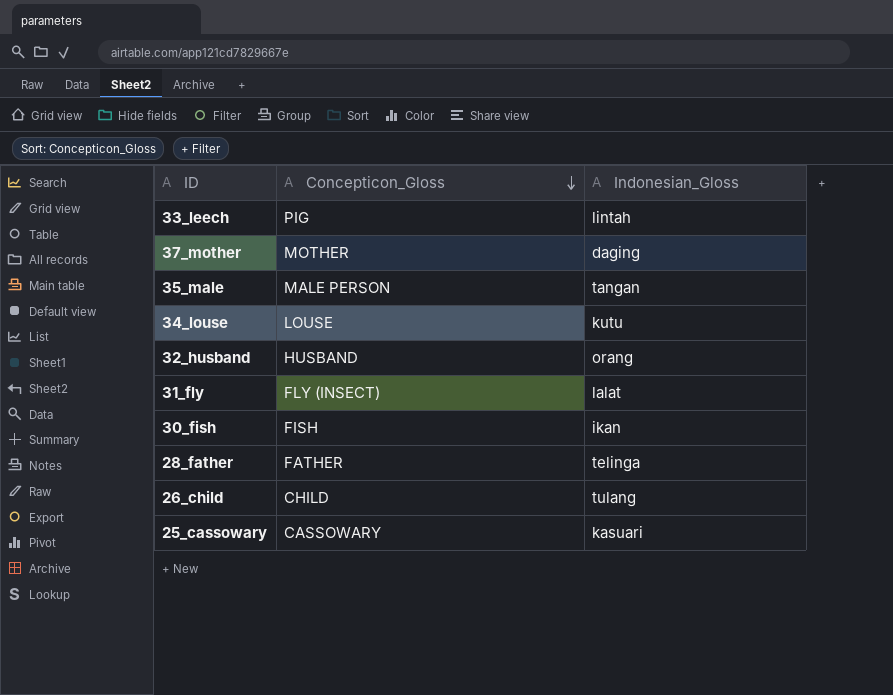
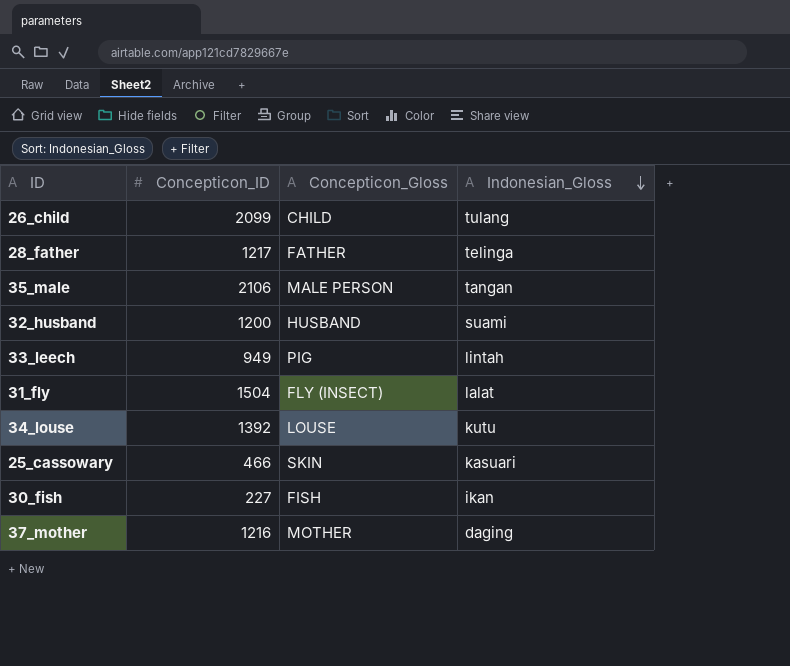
row order: Concepticon_Gloss descending -> Indonesian_Gloss descending
column Concepticon_ID | position: none -> 2
32_husband | Indonesian_Gloss: orang -> suami
25_cassowary | Concepticon_Gloss: CASSOWARY -> SKIN

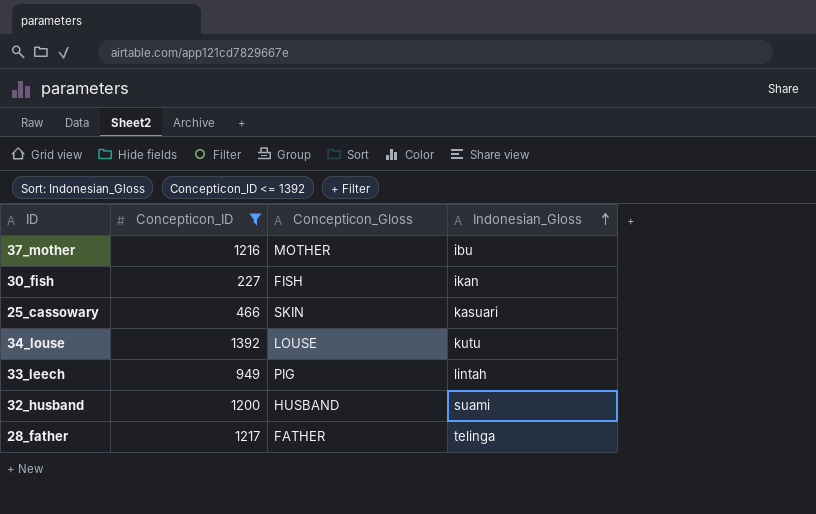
filter: none -> Concepticon_ID <= 1392
row order: Indonesian_Gloss descending -> Indonesian_Gloss ascending
37_mother | Indonesian_Gloss: daging -> ibu

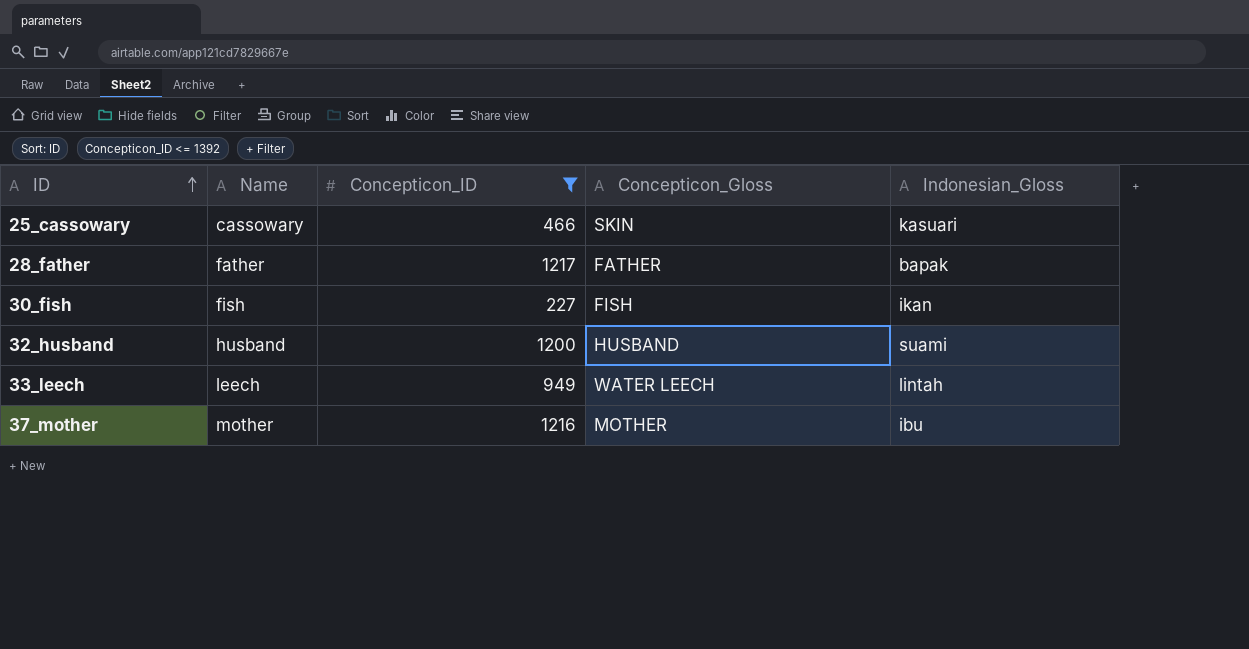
row order: Indonesian_Gloss ascending -> ID ascending
column Name | position: none -> 2
row 34_louse: 1392 | LOUSE | kutu -> none
28_father | Indonesian_Gloss: telinga -> bapak
33_leech | Concepticon_Gloss: PIG -> WATER LEECH

